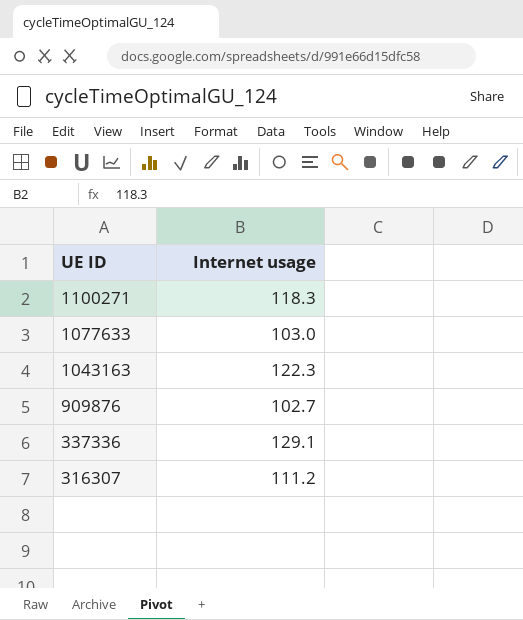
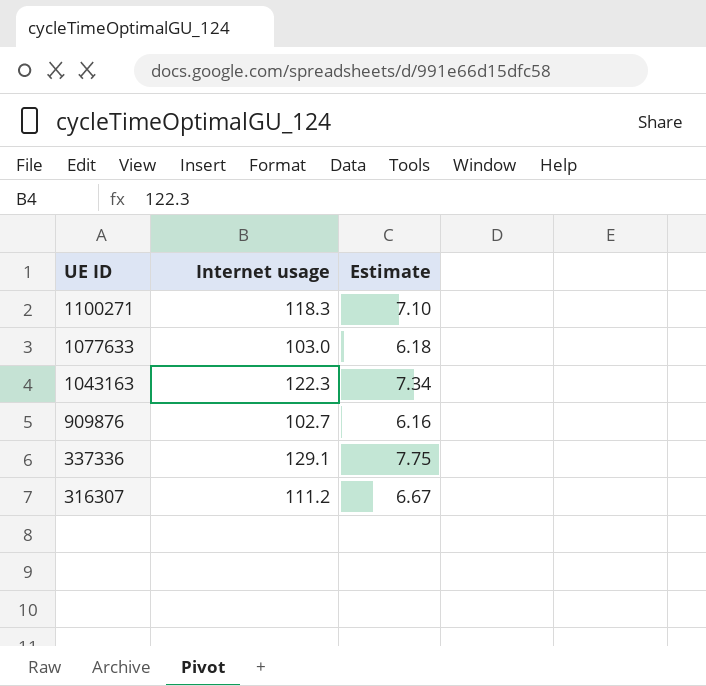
column Estimate | formula: none -> [Internet usage] * 0.06

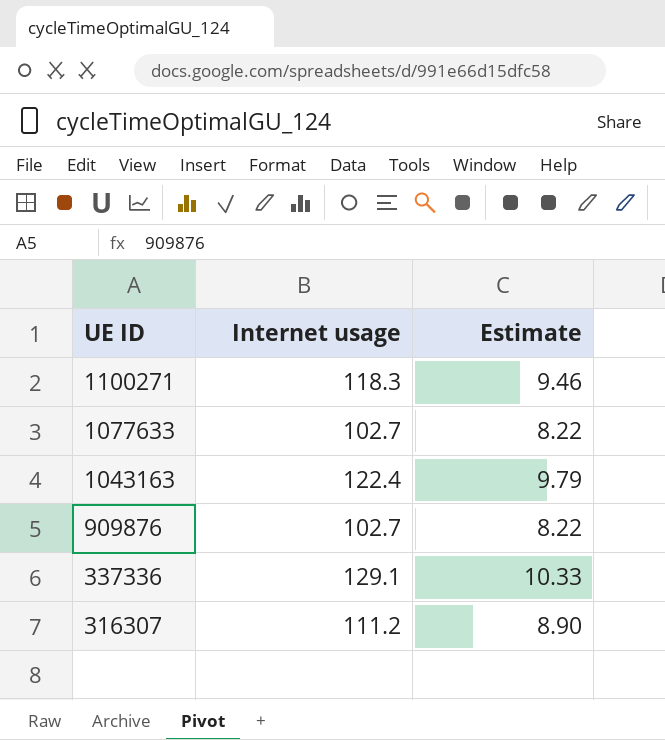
column Estimate | formula: [Internet usage] * 0.06 -> [Internet usage] * 0.08
1077633 | Internet usage: 103.0 -> 102.7
1043163 | Internet usage: 122.3 -> 122.4

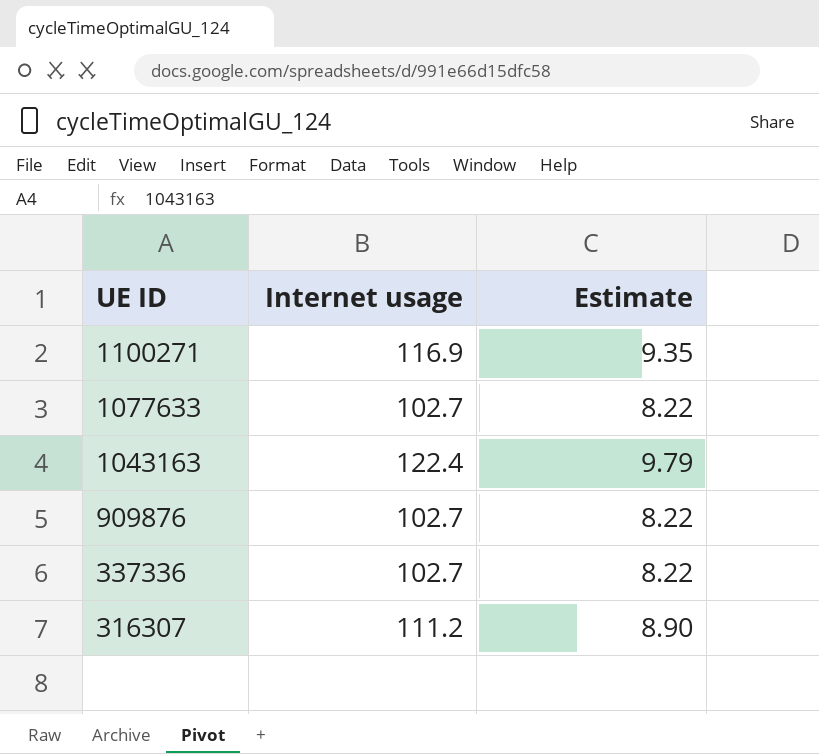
1100271 | Internet usage: 118.3 -> 116.9
1100271 | Estimate: 9.46 -> 9.35
337336 | Internet usage: 129.1 -> 102.7
337336 | Estimate: 10.33 -> 8.22

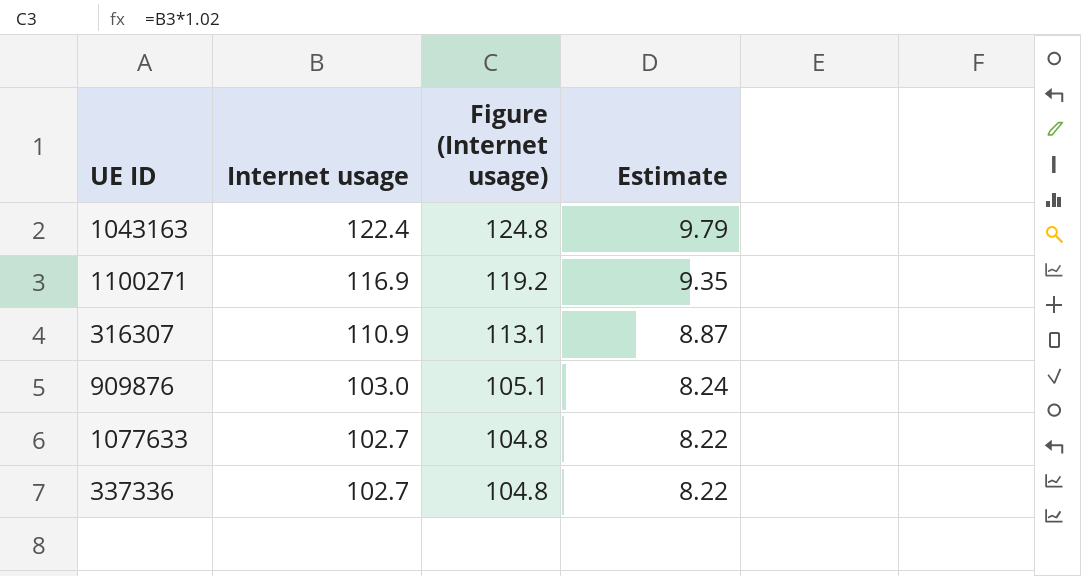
row order: UE ID descending -> Internet usage descending
column Figure (Internet usage) | formula: none -> [Internet usage] * 1.02
316307 | Internet usage: 111.2 -> 110.9
316307 | Estimate: 8.90 -> 8.87
909876 | Internet usage: 102.7 -> 103.0
909876 | Estimate: 8.22 -> 8.24

